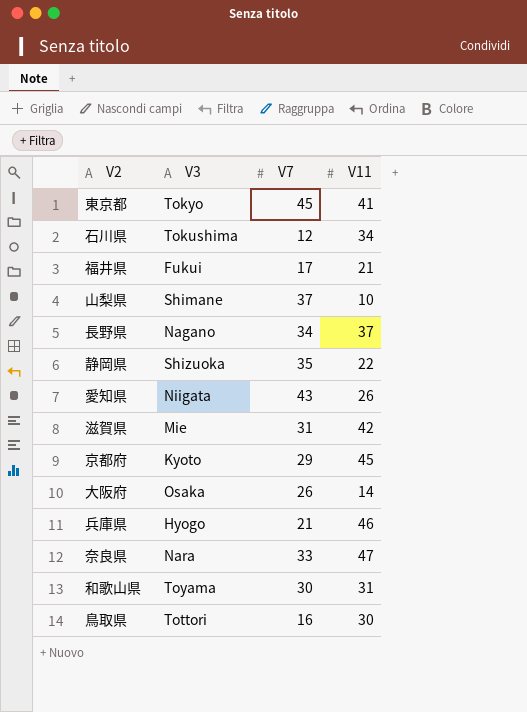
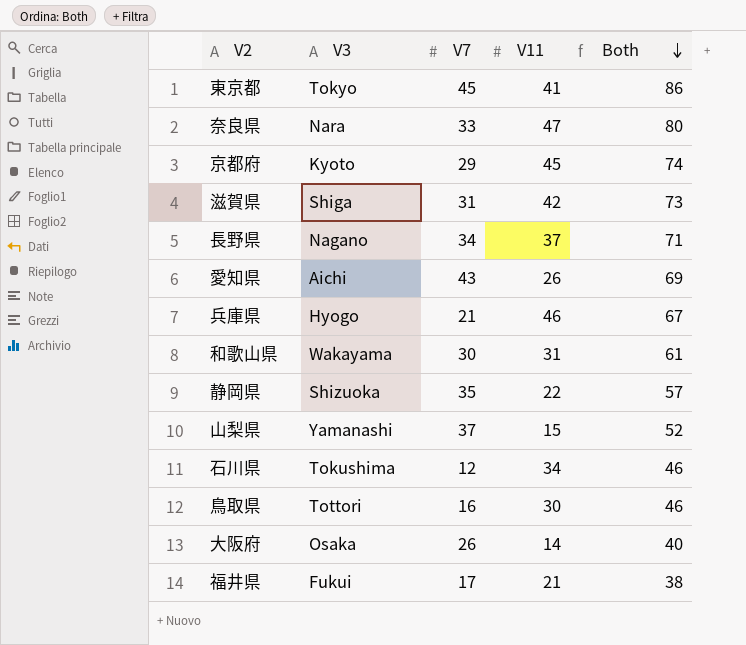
row order: none -> Both descending
column Both | formula: none -> [V7] + [V11]
滋賀県 | V3: Mie -> Shiga
愛知県 | V3: Niigata -> Aichi
和歌山県 | V3: Toyama -> Wakayama
山梨県 | V3: Shimane -> Yamanashi
山梨県 | V11: 10 -> 15

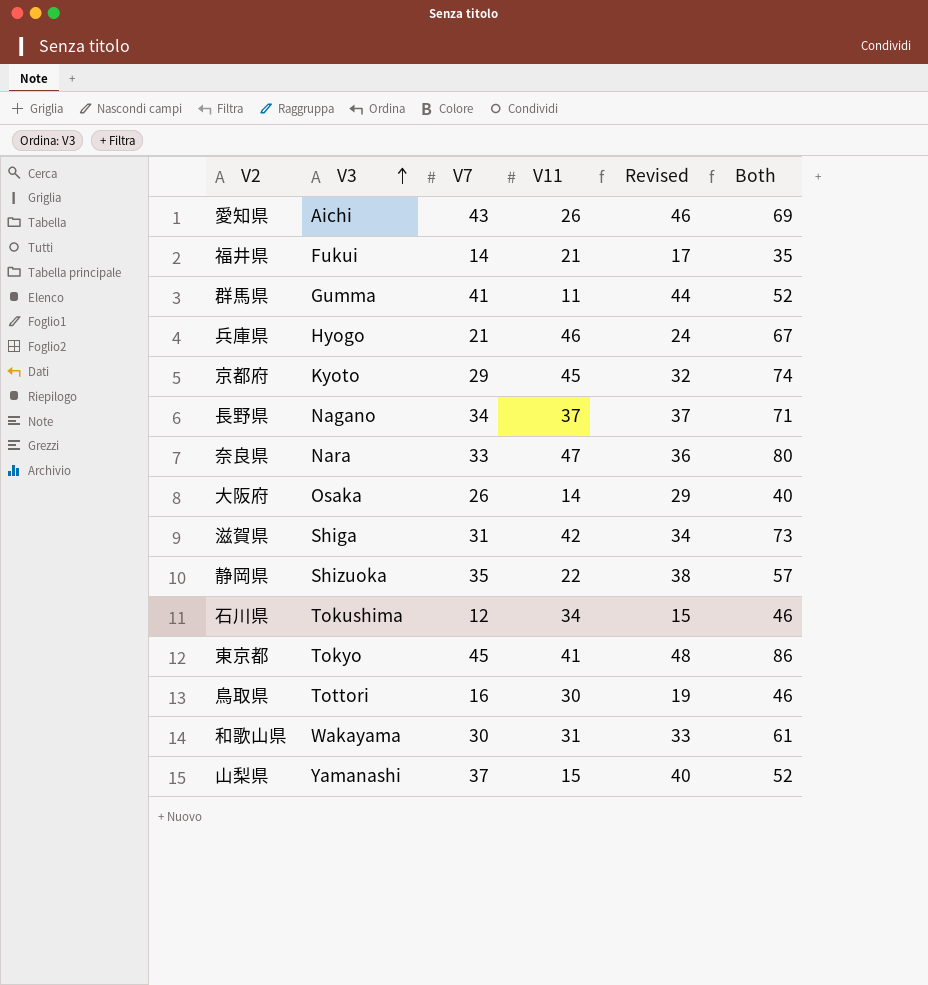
row order: Both descending -> V3 ascending
column Revised | formula: none -> [V7] + 3
福井県 | V7: 17 -> 14
福井県 | Both: 38 -> 35
row 群馬県: none -> Gumma | 41 | 11 | 44 | 52

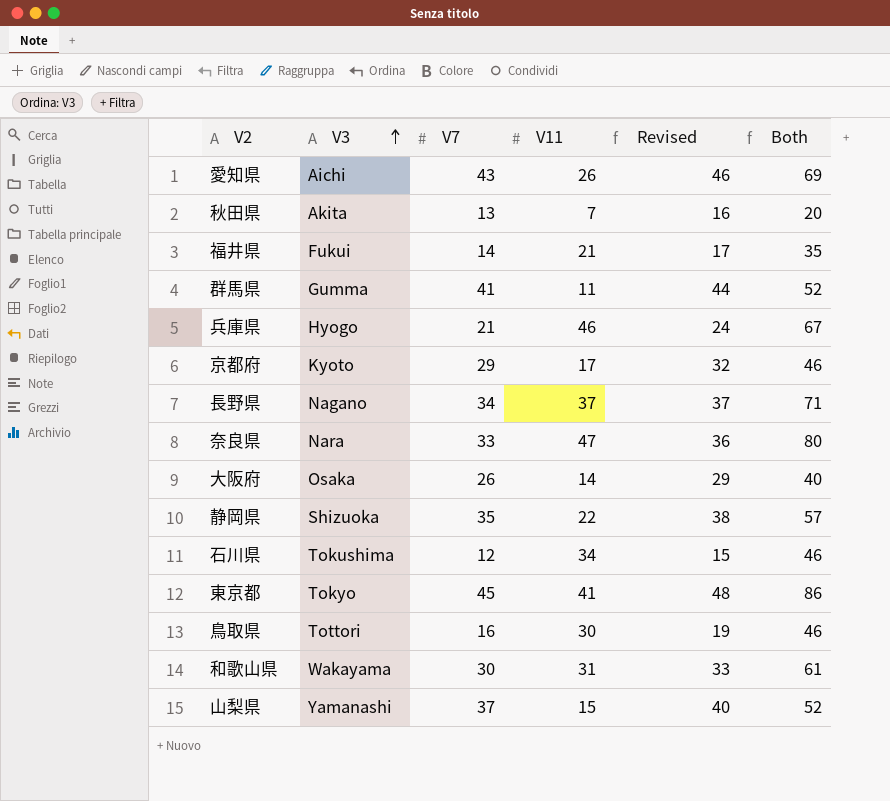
row 滋賀県: Shiga | 31 | 42 | 34 | 73 -> none
row 秋田県: none -> Akita | 13 | 7 | 16 | 20
京都府 | V11: 45 -> 17
京都府 | Both: 74 -> 46

